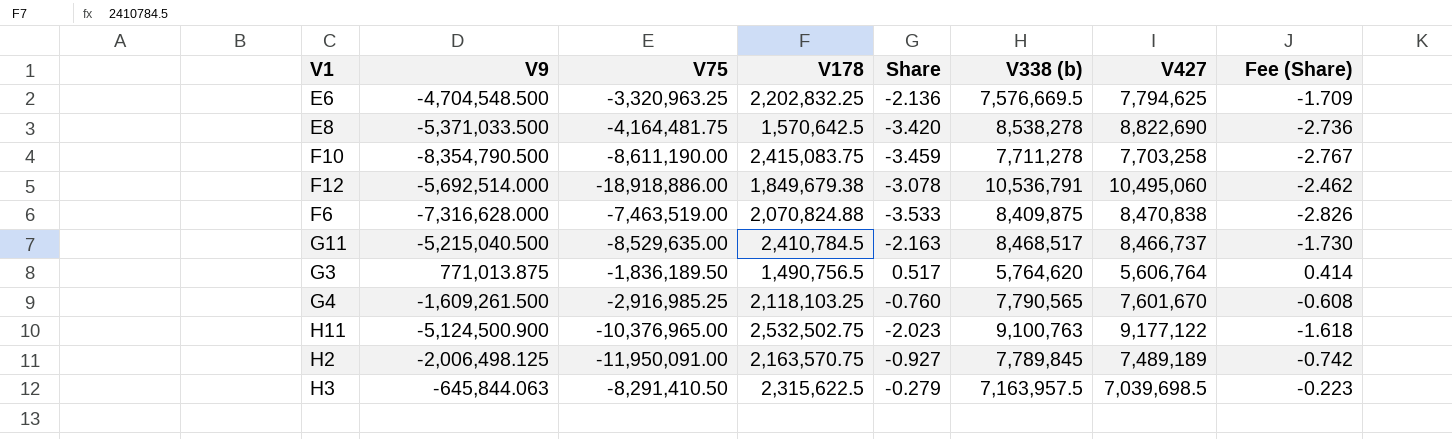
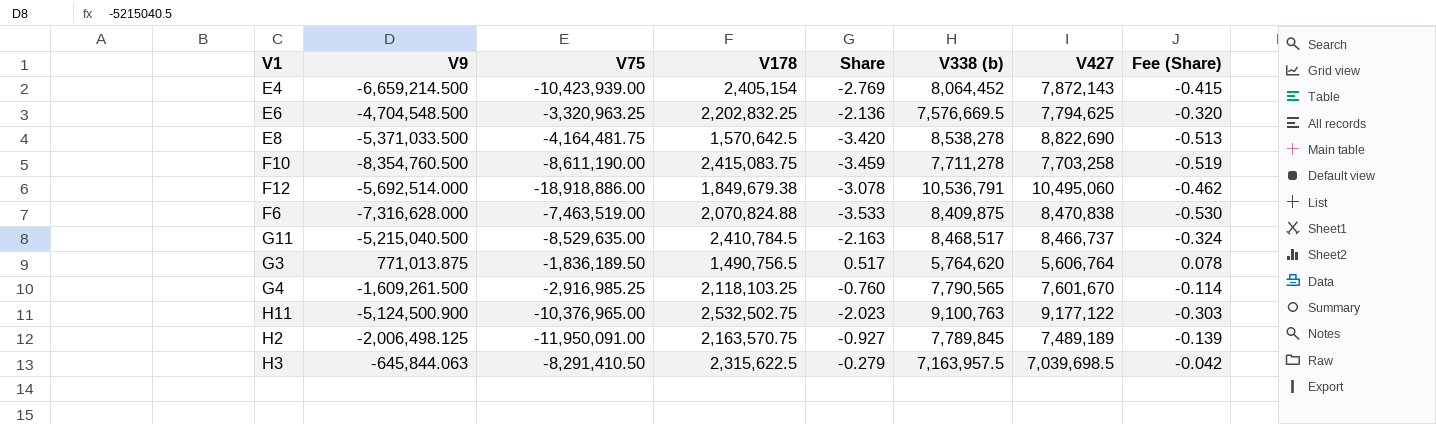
column Fee (Share) | formula: [Share] * 0.8 -> [Share] * 0.15
row E4: none -> -6,659,214.500 | -10,423,939.00 | 2,405,154 | -2.769 | 8,064,452 | 7,872,143 | -0.415
F10 | V9: -8,354,790.500 -> -8,354,760.500

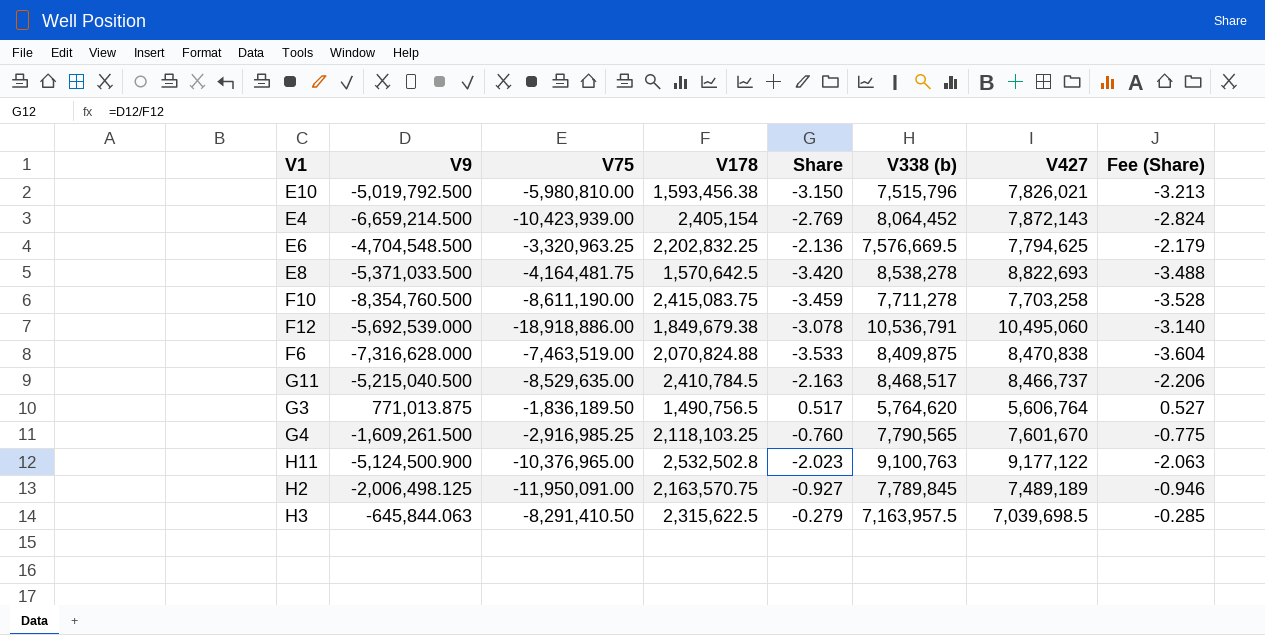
column Fee (Share) | formula: [Share] * 0.15 -> [Share] * 1.02
row E10: none -> -5,019,792.500 | -5,980,810.00 | 1,593,456.38 | -3.150 | 7,515,796 | 7,826,021 | -3.213
E8 | V427: 8,822,690 -> 8,822,693
F12 | V9: -5,692,514.000 -> -5,692,539.000
H11 | V178: 2,532,502.75 -> 2,532,502.8

